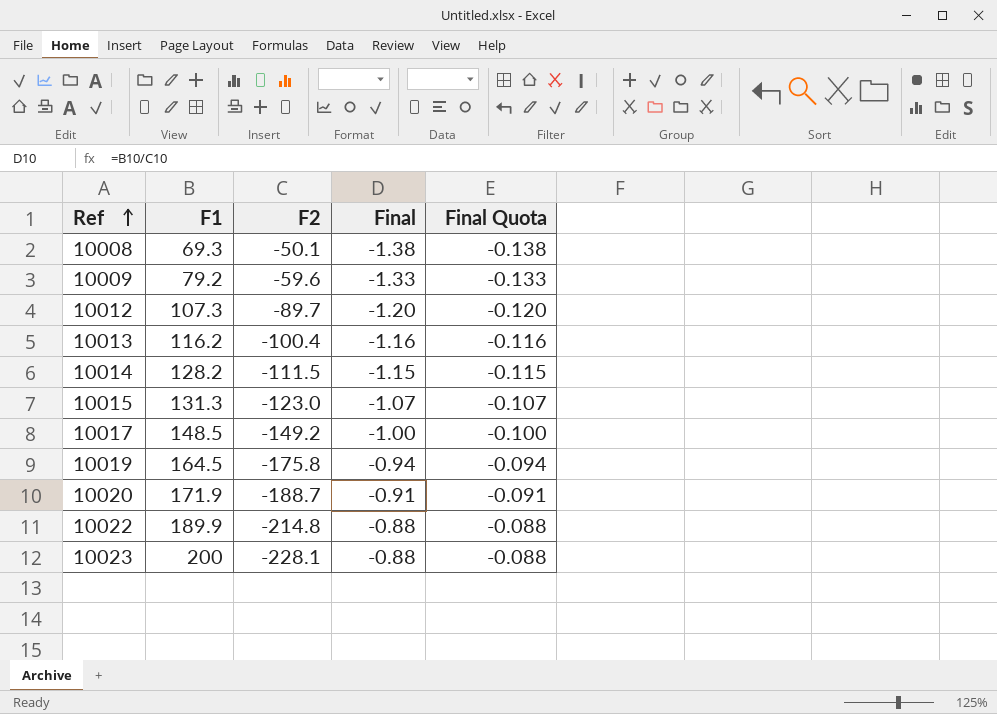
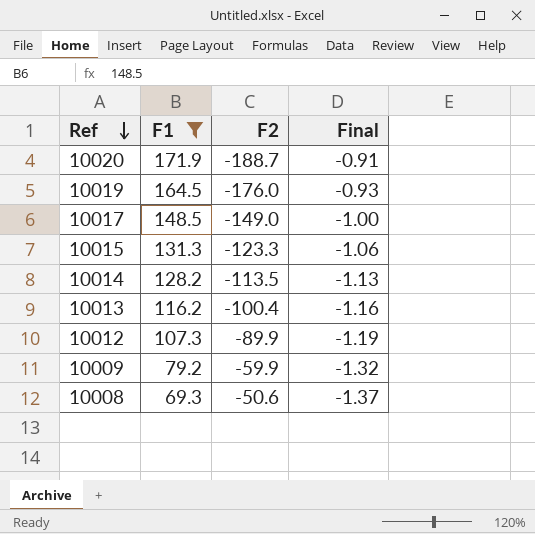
filter: none -> F1 <= 171.9
row order: Ref ascending -> Ref descending
column Final Quota | formula: [Final] * 0.1 -> none
10019 | F2: -175.8 -> -176.0
10019 | Final: -0.94 -> -0.93
10017 | F2: -149.2 -> -149.0
10015 | F2: -123.0 -> -123.3
10015 | Final: -1.07 -> -1.06
10014 | F2: -111.5 -> -113.5
10014 | Final: -1.15 -> -1.13
10012 | F2: -89.7 -> -89.9
10012 | Final: -1.20 -> -1.19
10009 | F2: -59.6 -> -59.9
10009 | Final: -1.33 -> -1.32
10008 | F2: -50.1 -> -50.6
10008 | Final: -1.38 -> -1.37

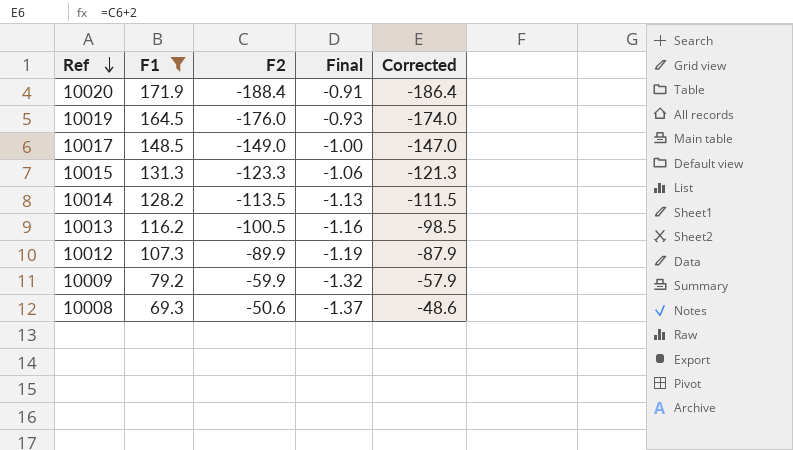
column Corrected | formula: none -> [F2] + 2
10020 | F2: -188.7 -> -188.4
10013 | F2: -100.4 -> -100.5

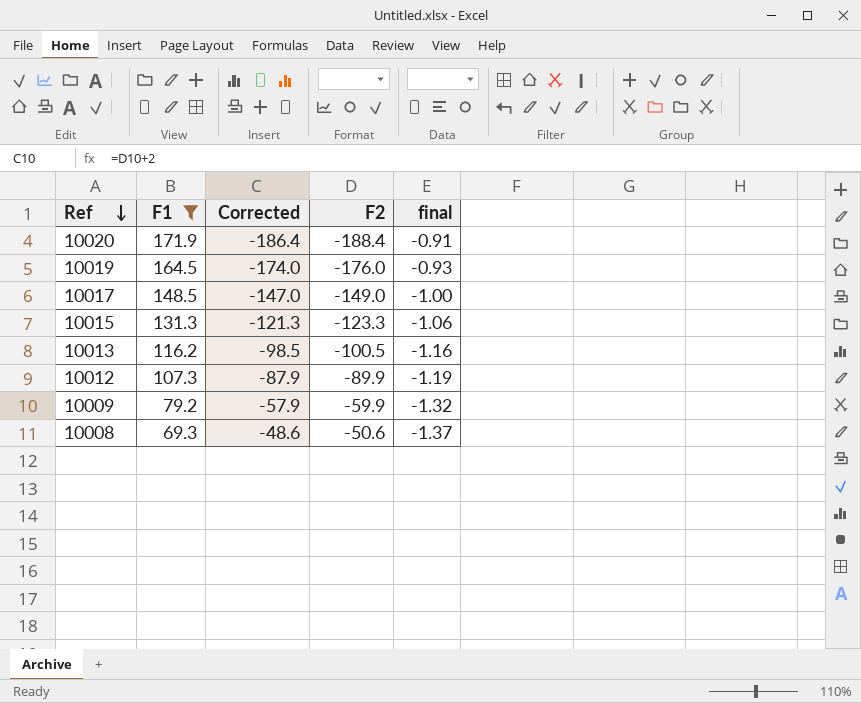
column Corrected | position: 5 -> 3
column name: Final -> final
row 10014: 128.2 | -113.5 | -1.13 | -111.5 -> none

